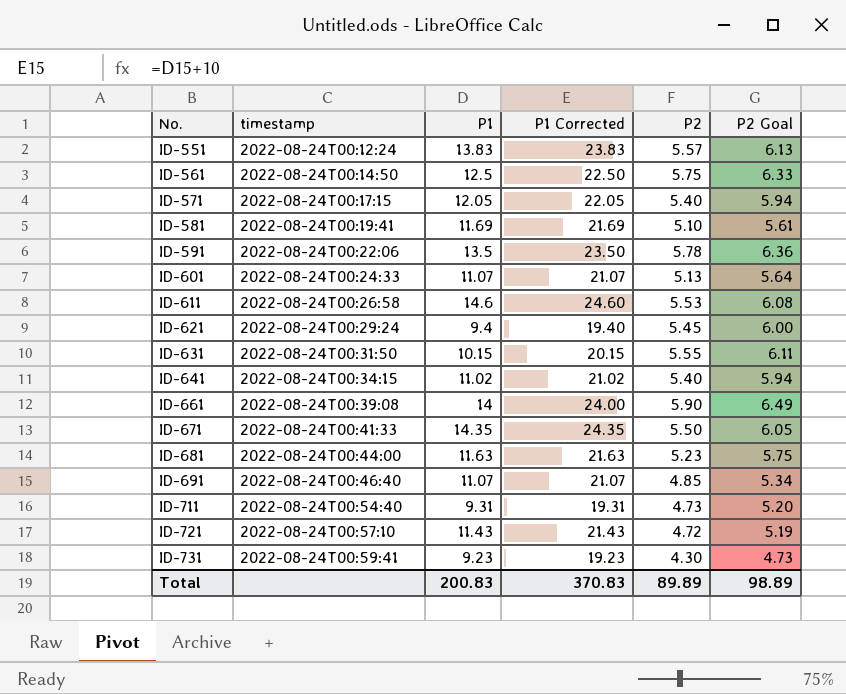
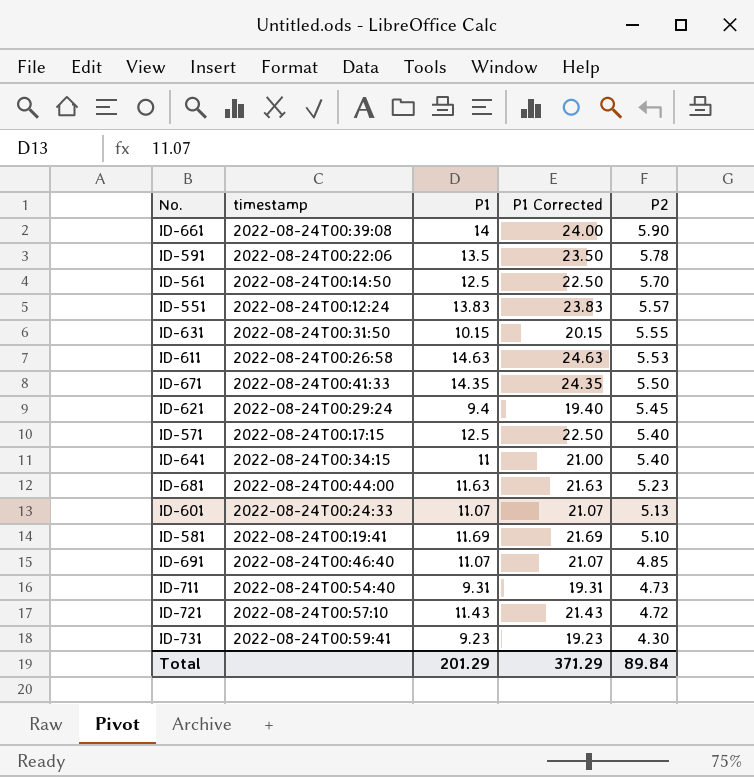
row order: No. ascending -> P2 descending
column P2 Goal | formula: [P2] * 1.1 -> none
ID-561 | P2: 5.75 -> 5.70
ID-611 | P1: 14.6 -> 14.63
ID-611 | P1 Corrected: 24.60 -> 24.63
ID-571 | P1: 12.05 -> 12.5
ID-571 | P1 Corrected: 22.05 -> 22.50
ID-641 | P1: 11.02 -> 11
ID-641 | P1 Corrected: 21.02 -> 21.00
Total | P1: 200.83 -> 201.29
Total | P1 Corrected: 370.83 -> 371.29
Total | P2: 89.89 -> 89.84

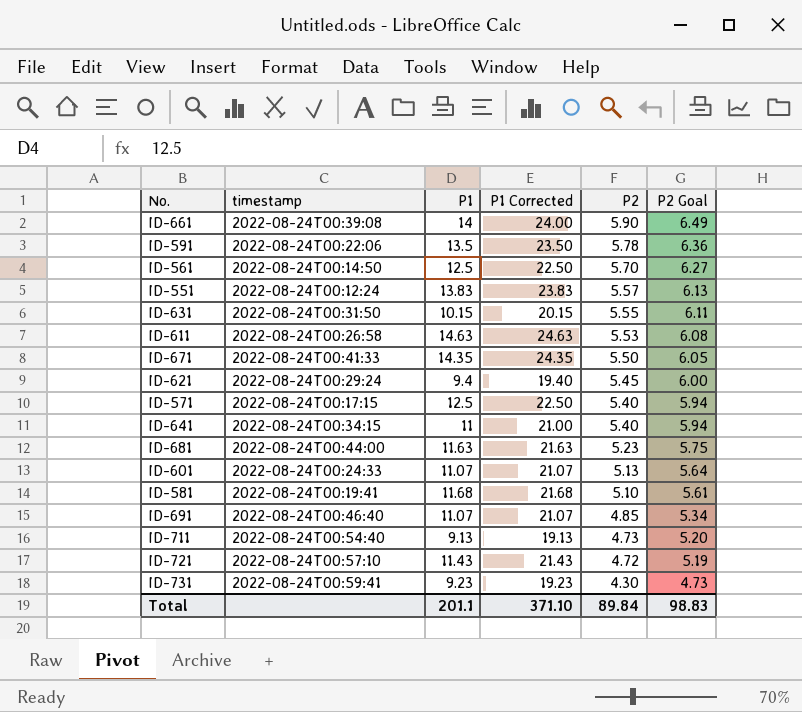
column P2 Goal | formula: none -> [P2] * 1.1
ID-581 | P1: 11.69 -> 11.68
ID-581 | P1 Corrected: 21.69 -> 21.68
ID-711 | P1: 9.31 -> 9.13
ID-711 | P1 Corrected: 19.31 -> 19.13
Total | P1: 201.29 -> 201.1
Total | P1 Corrected: 371.29 -> 371.10

